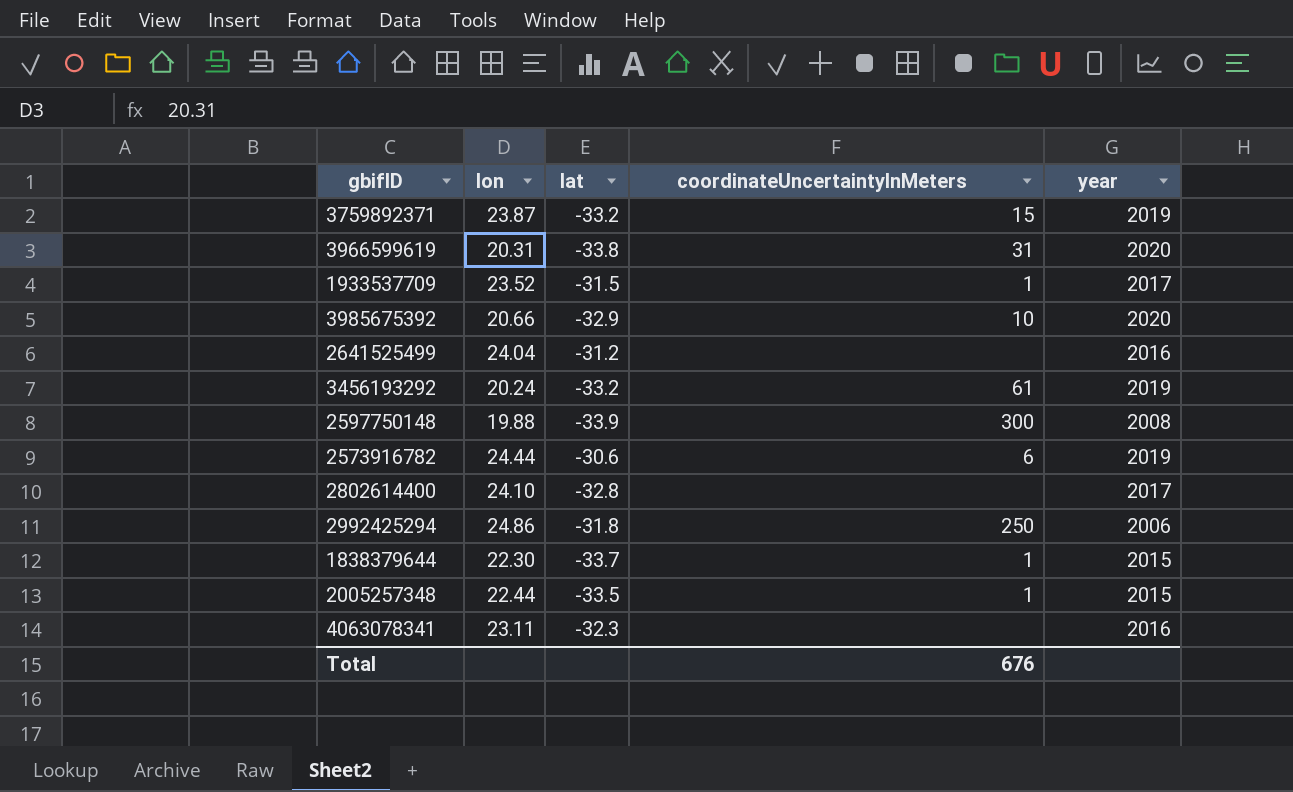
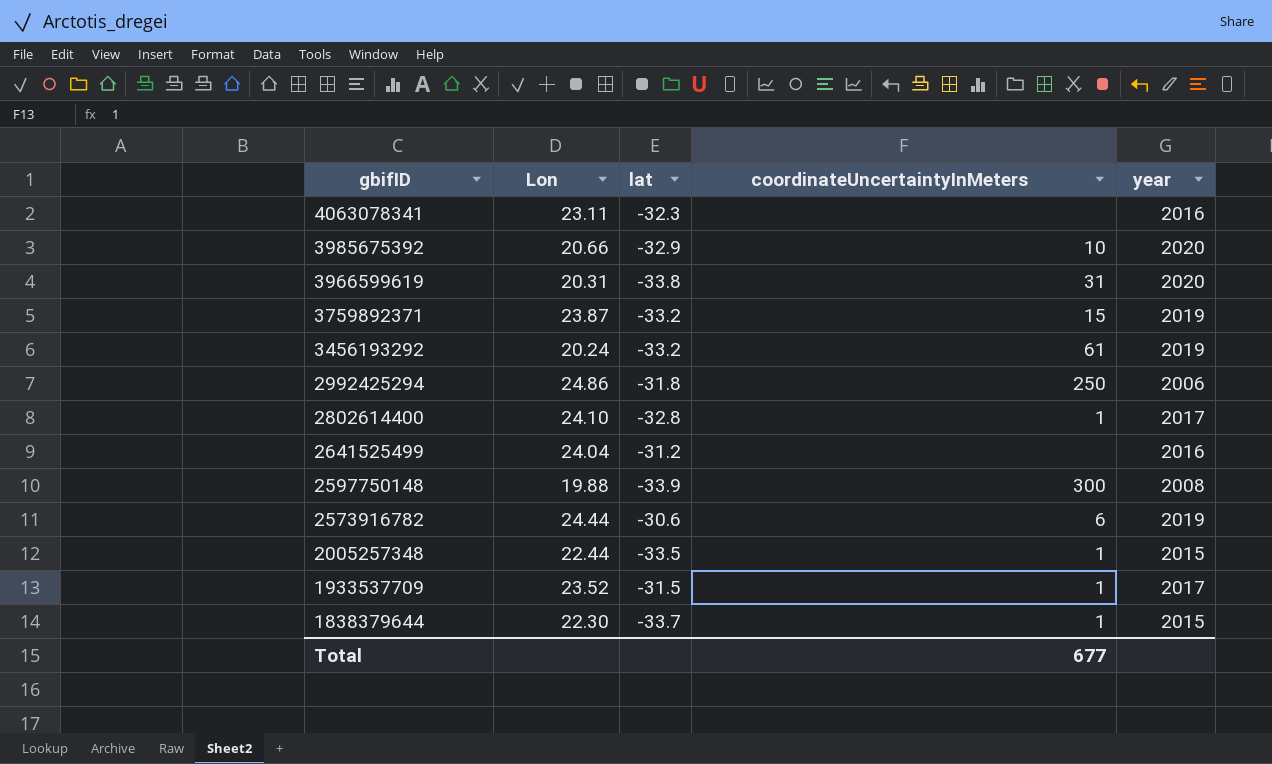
row order: none -> gbifID descending
column name: lon -> Lon
2802614400 | coordinateUncertaintyInMeters: none -> 1
Total | coordinateUncertaintyInMeters: 676 -> 677

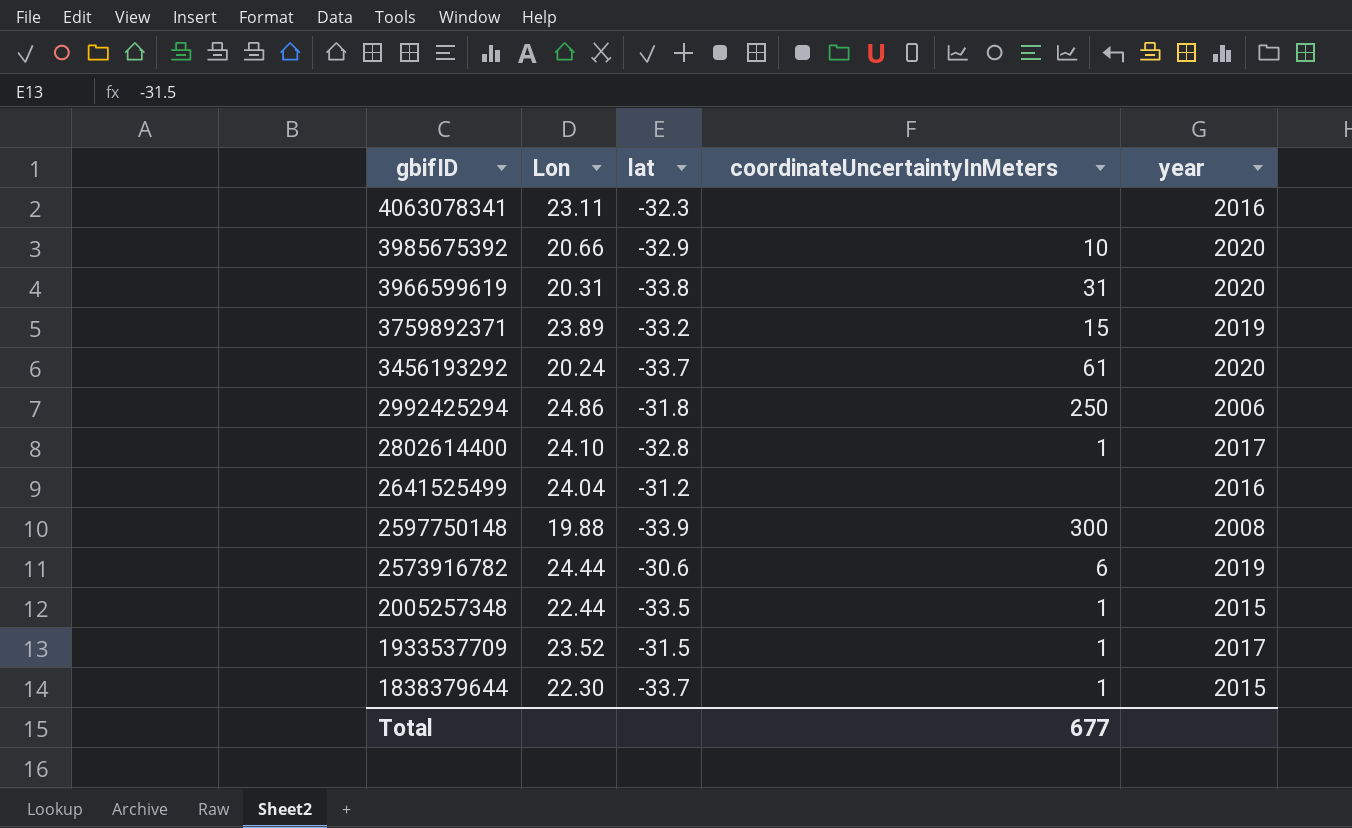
3759892371 | Lon: 23.87 -> 23.89
3456193292 | lat: -33.2 -> -33.7
3456193292 | year: 2019 -> 2020

